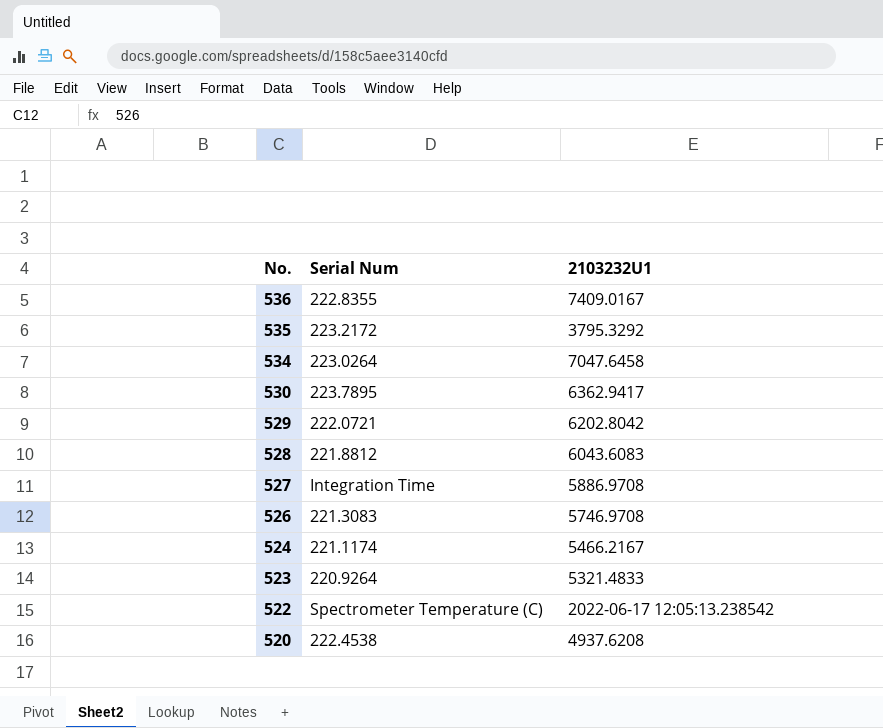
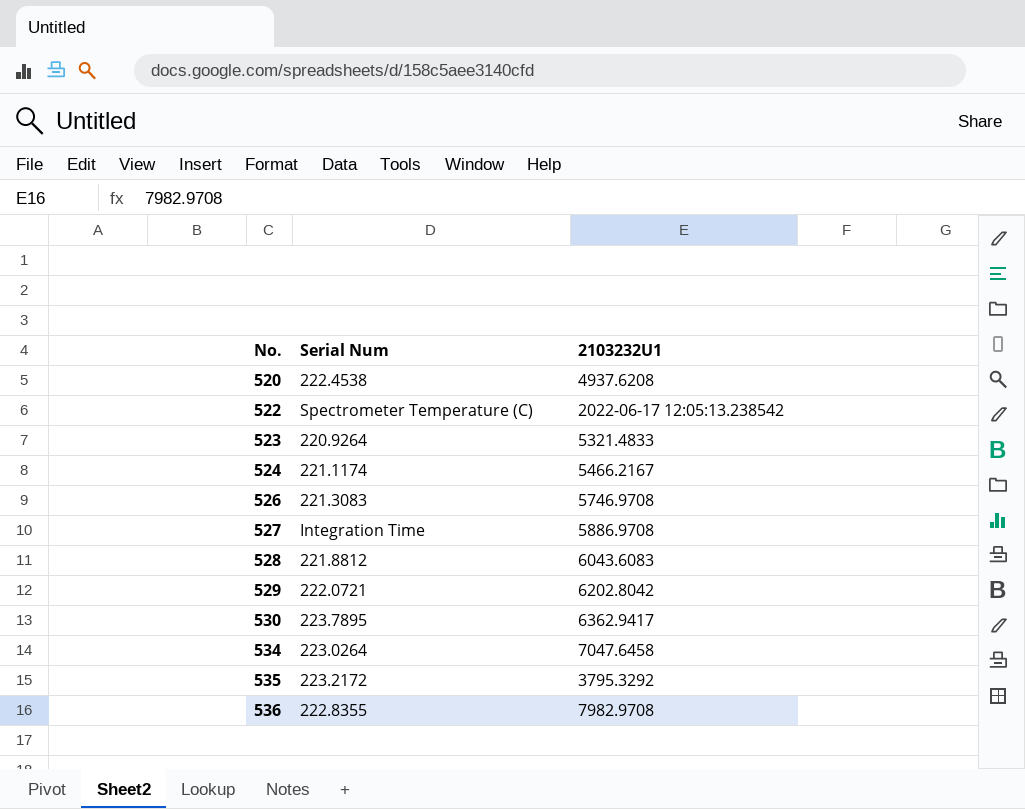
row order: No. descending -> No. ascending
536 | 2103232U1: 7409.0167 -> 7982.9708

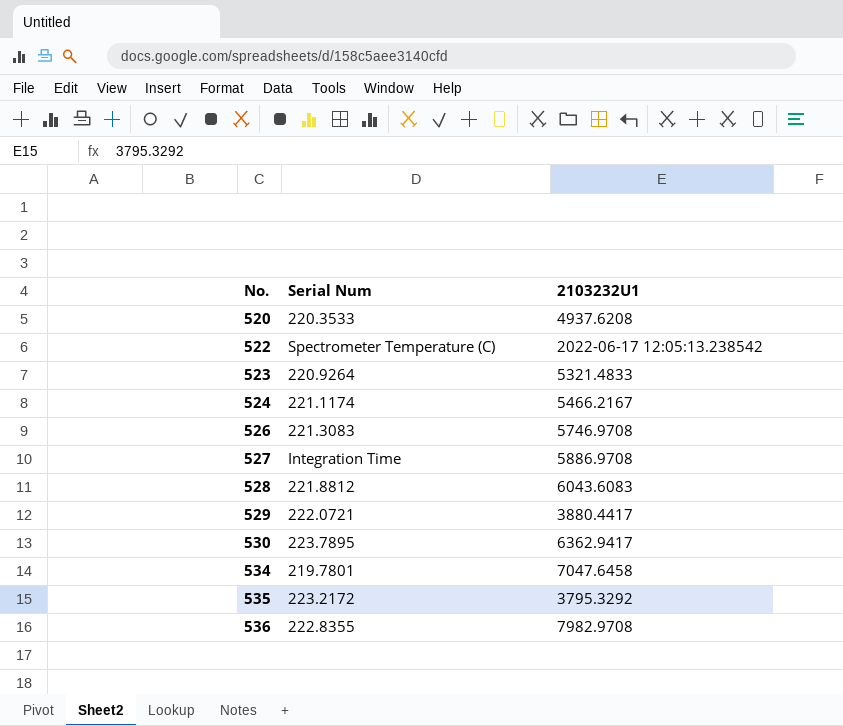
520 | Serial Num: 222.4538 -> 220.3533
529 | 2103232U1: 6202.8042 -> 3880.4417
534 | Serial Num: 223.0264 -> 219.7801

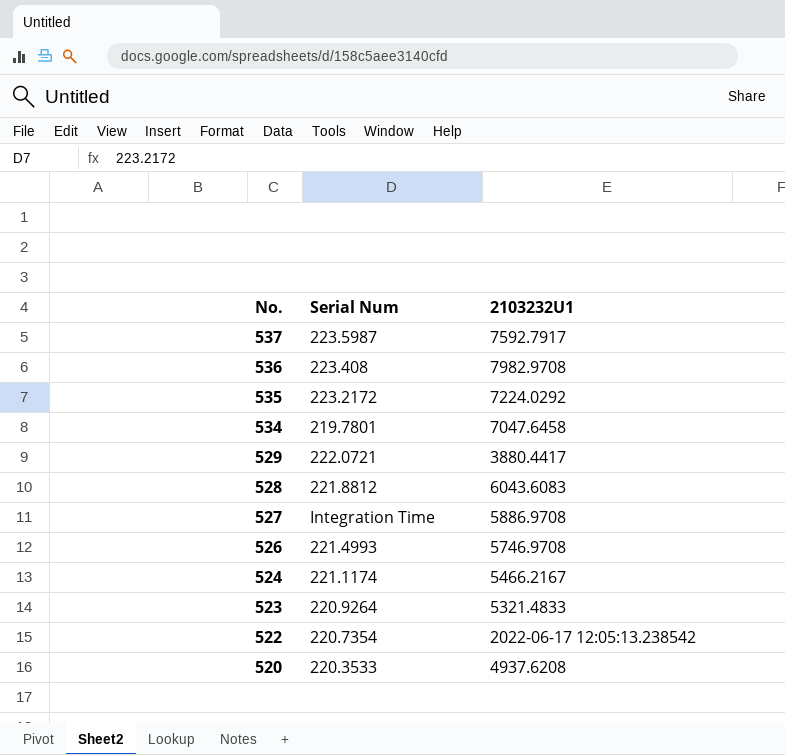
row order: No. ascending -> No. descending
row 530: 223.7895 | 6362.9417 -> none
row 537: none -> 223.5987 | 7592.7917
536 | Serial Num: 222.8355 -> 223.408
535 | 2103232U1: 3795.3292 -> 7224.0292
526 | Serial Num: 221.3083 -> 221.4993
522 | Serial Num: Spectrometer Temperature (C) -> 220.7354

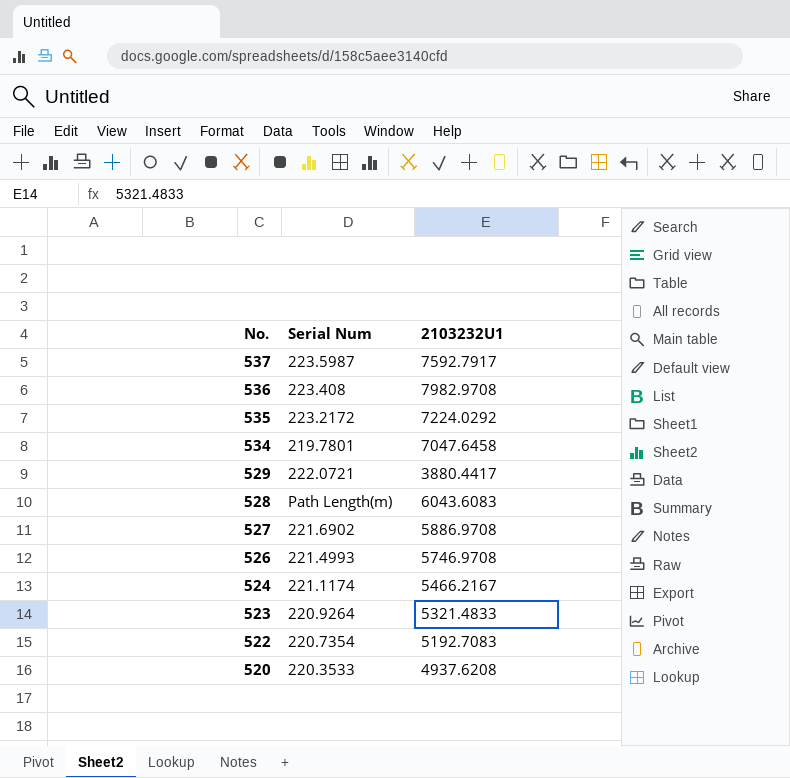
528 | Serial Num: 221.8812 -> Path Length(m)
527 | Serial Num: Integration Time -> 221.6902
522 | 2103232U1: 2022-06-17 12:05:13.238542 -> 5192.7083

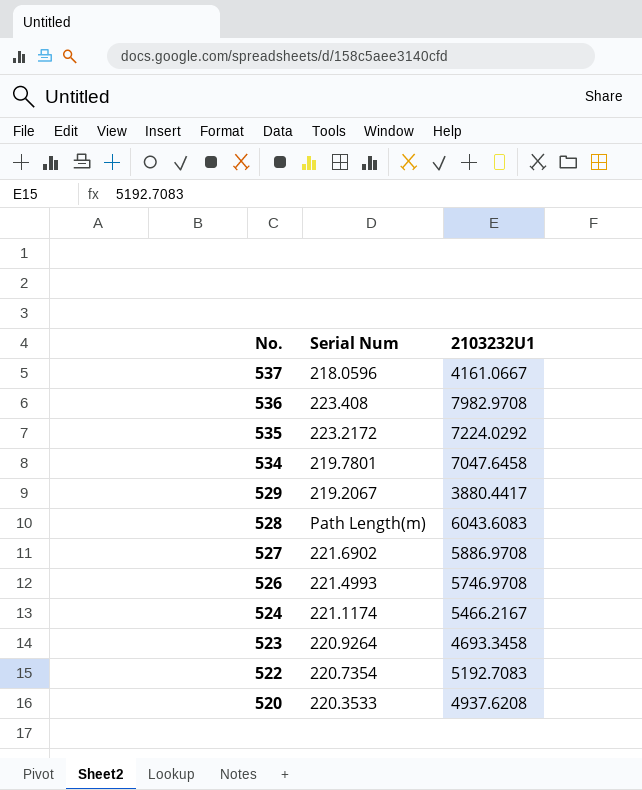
537 | Serial Num: 223.5987 -> 218.0596
537 | 2103232U1: 7592.7917 -> 4161.0667
529 | Serial Num: 222.0721 -> 219.2067
523 | 2103232U1: 5321.4833 -> 4693.3458

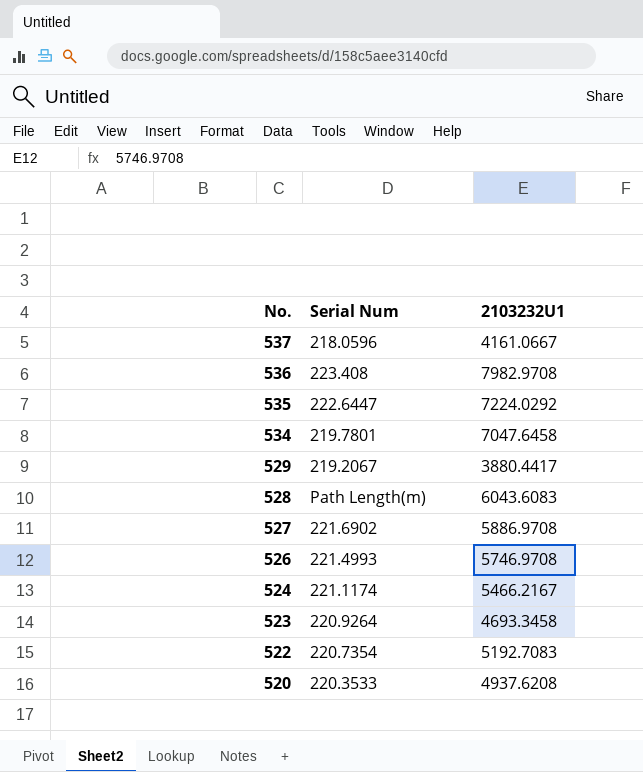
535 | Serial Num: 223.2172 -> 222.6447

